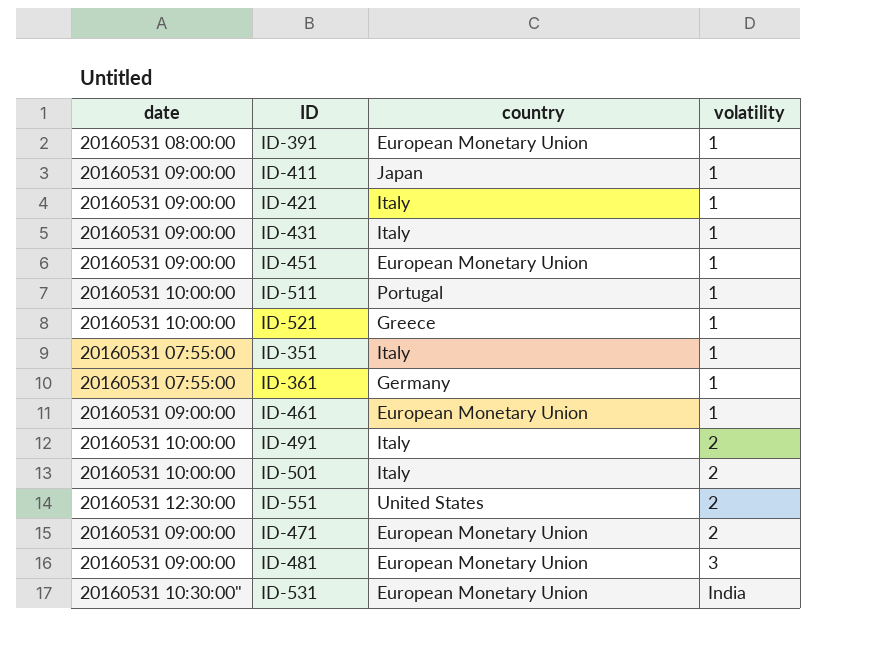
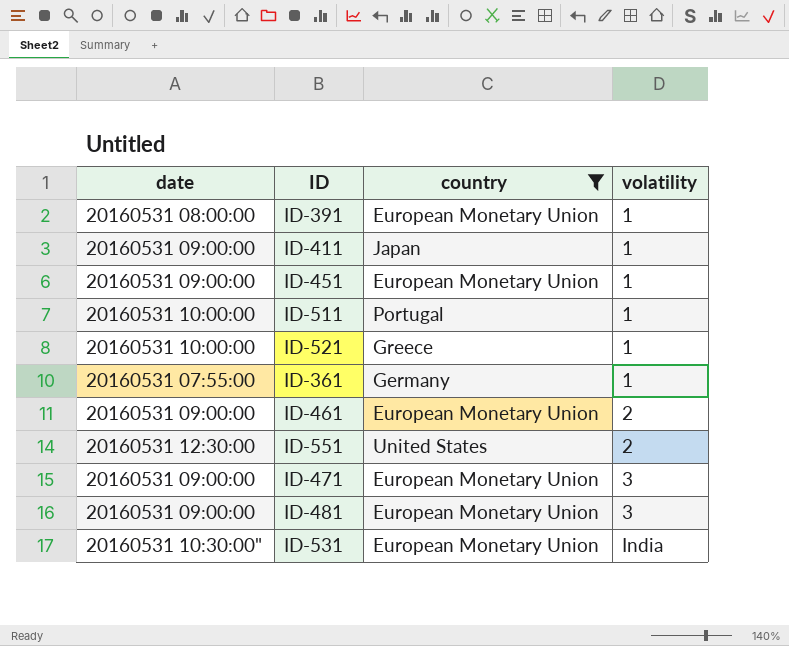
filter: none -> country != Italy
ID-461 | volatility: 1 -> 2
ID-471 | volatility: 2 -> 3

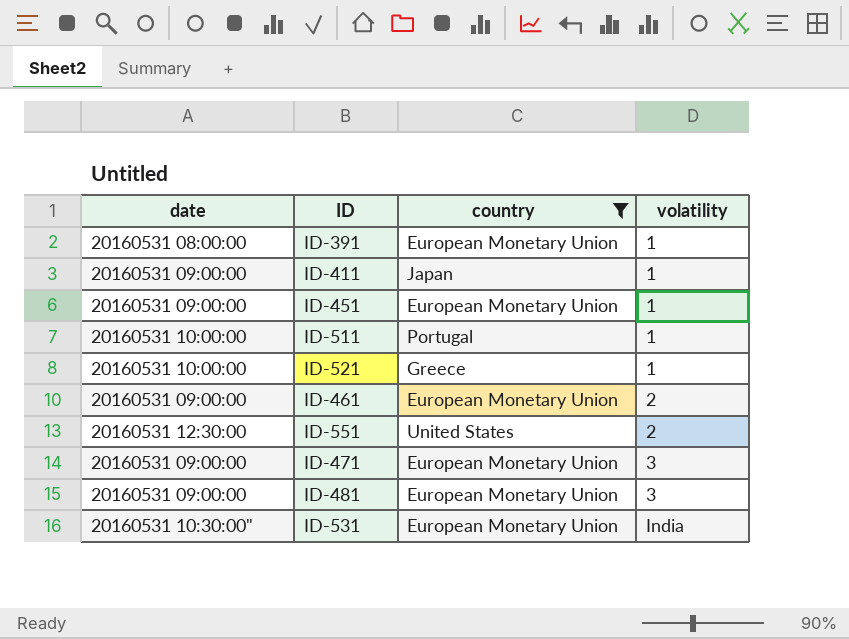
row ID-361: 20160531 07:55:00 | Germany | 1 -> none

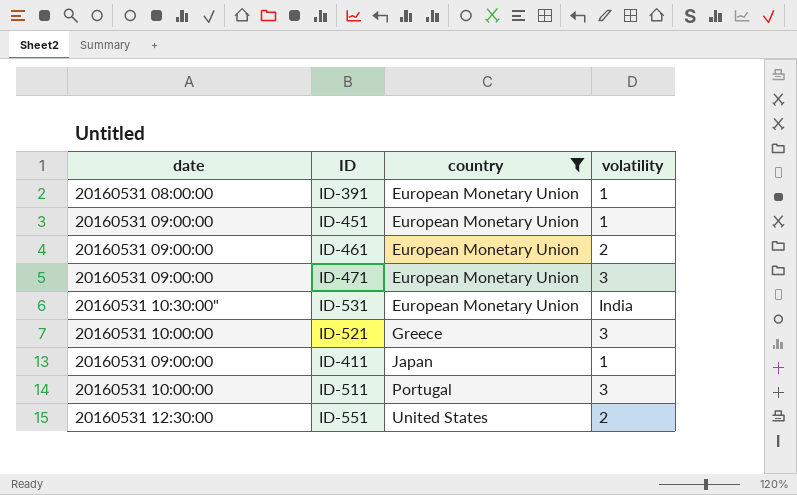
row order: volatility ascending -> country ascending
row ID-481: 20160531 09:00:00 | European Monetary Union | 3 -> none
ID-521 | volatility: 1 -> 3
ID-511 | volatility: 1 -> 3

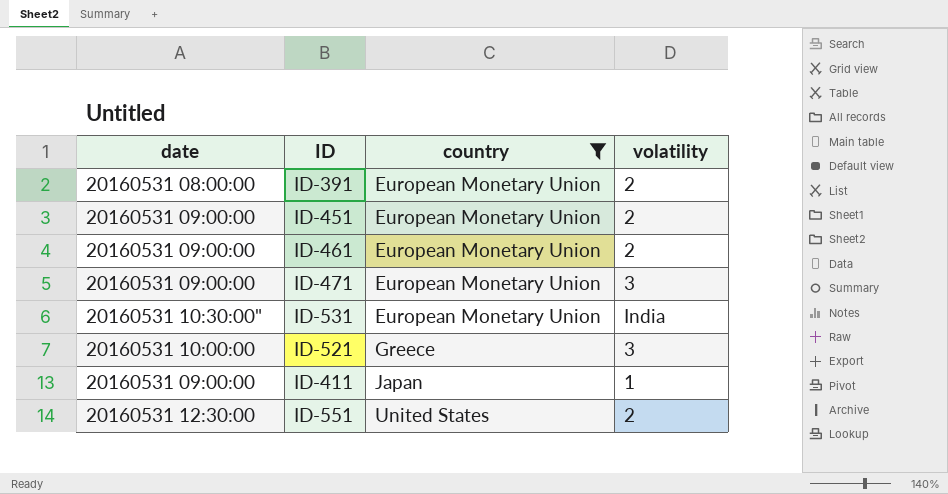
row ID-511: 20160531 10:00:00 | Portugal | 3 -> none
ID-391 | volatility: 1 -> 2
ID-451 | volatility: 1 -> 2

